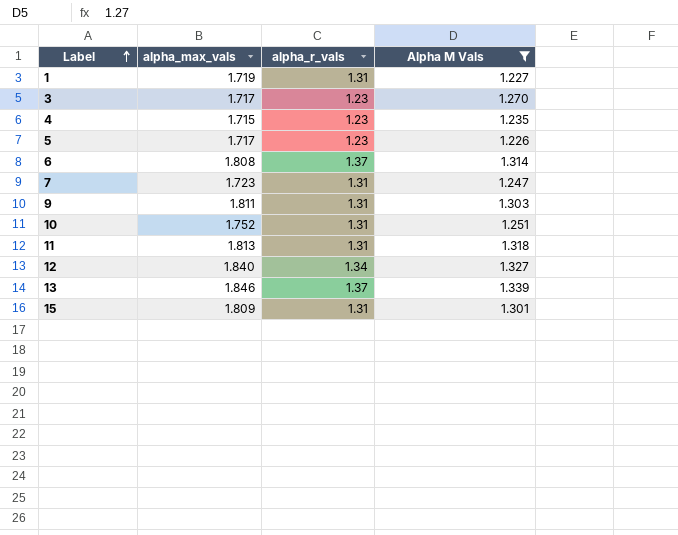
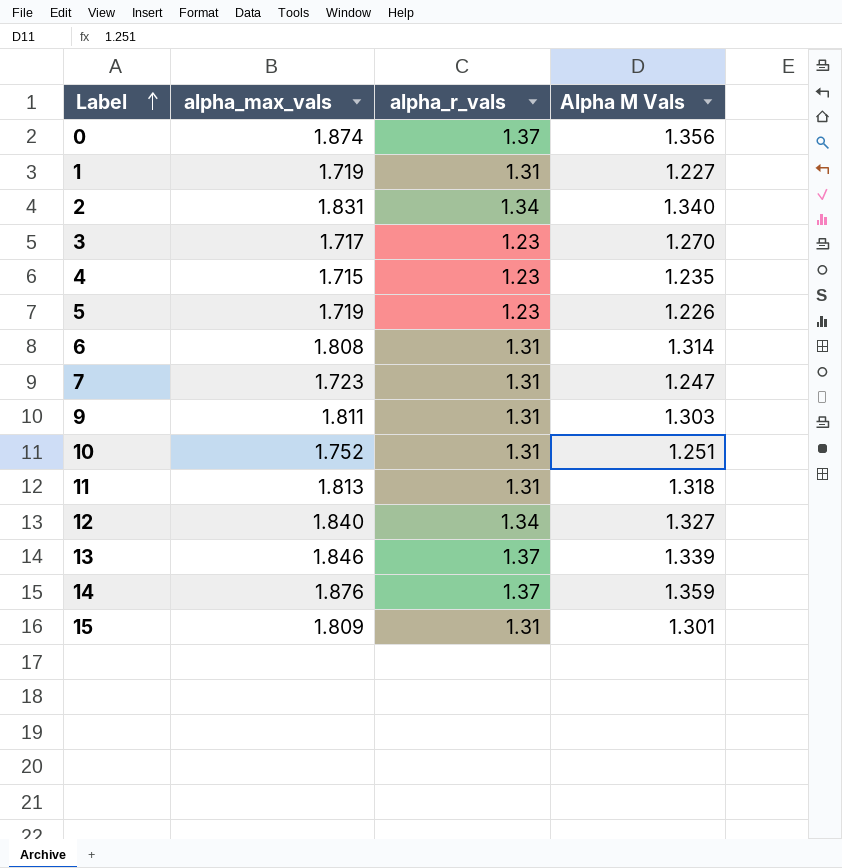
filter: Alpha M Vals <= 1.339 -> none
5 | alpha_max_vals: 1.717 -> 1.719
6 | alpha_r_vals: 1.37 -> 1.31

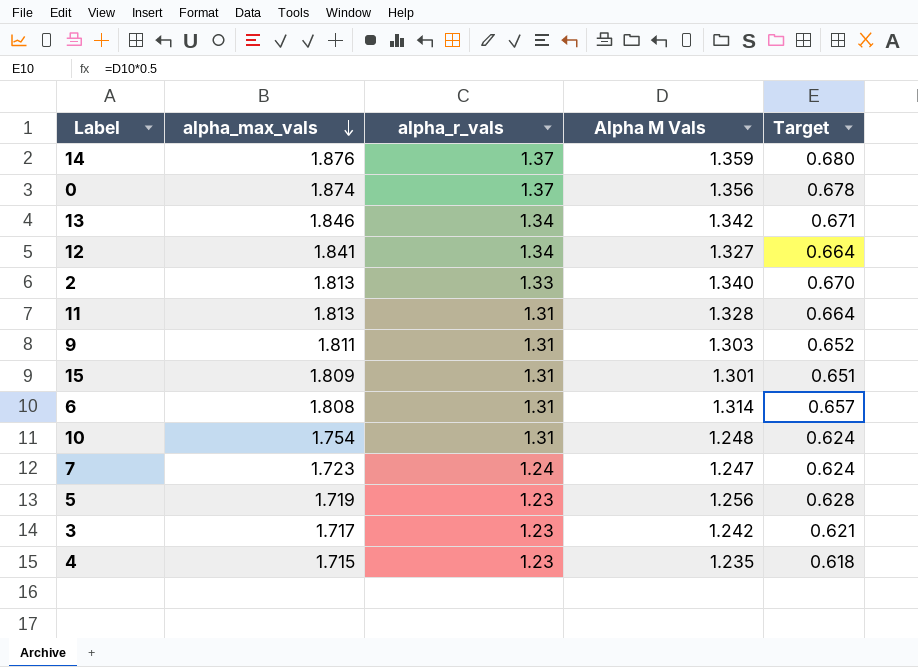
row order: Label ascending -> alpha_max_vals descending
column Target | formula: none -> [Alpha M Vals] * 0.5
row 1: 1.719 | 1.31 | 1.227 -> none
13 | alpha_r_vals: 1.37 -> 1.34
13 | Alpha M Vals: 1.339 -> 1.342
12 | alpha_max_vals: 1.840 -> 1.841
2 | alpha_max_vals: 1.831 -> 1.813
2 | alpha_r_vals: 1.34 -> 1.33
11 | Alpha M Vals: 1.318 -> 1.328
10 | alpha_max_vals: 1.752 -> 1.754
10 | Alpha M Vals: 1.251 -> 1.248
7 | alpha_r_vals: 1.31 -> 1.24
5 | Alpha M Vals: 1.226 -> 1.256
3 | Alpha M Vals: 1.270 -> 1.242

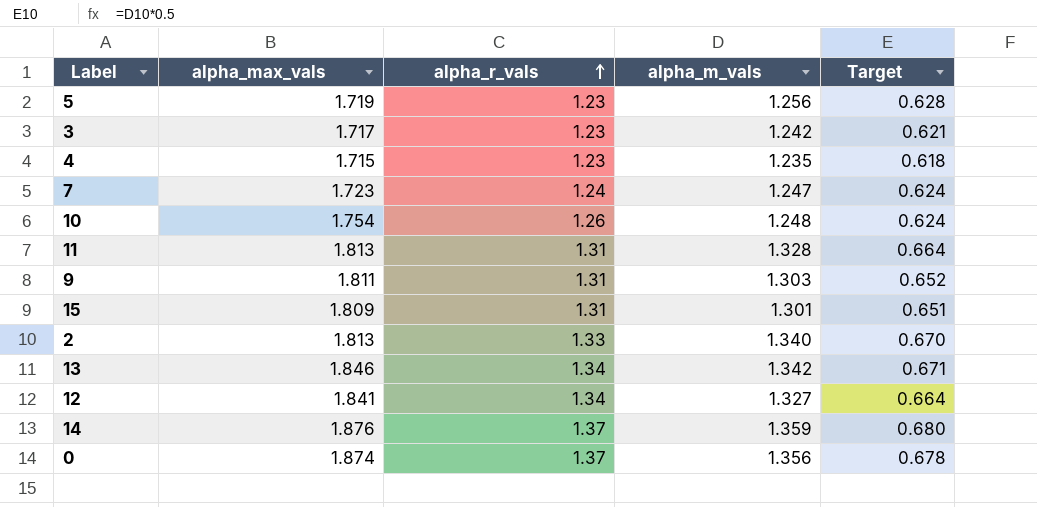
row order: alpha_max_vals descending -> alpha_r_vals ascending
column name: Alpha M Vals -> alpha_m_vals
row 6: 1.808 | 1.31 | 1.314 | 0.657 -> none
10 | alpha_r_vals: 1.31 -> 1.26

